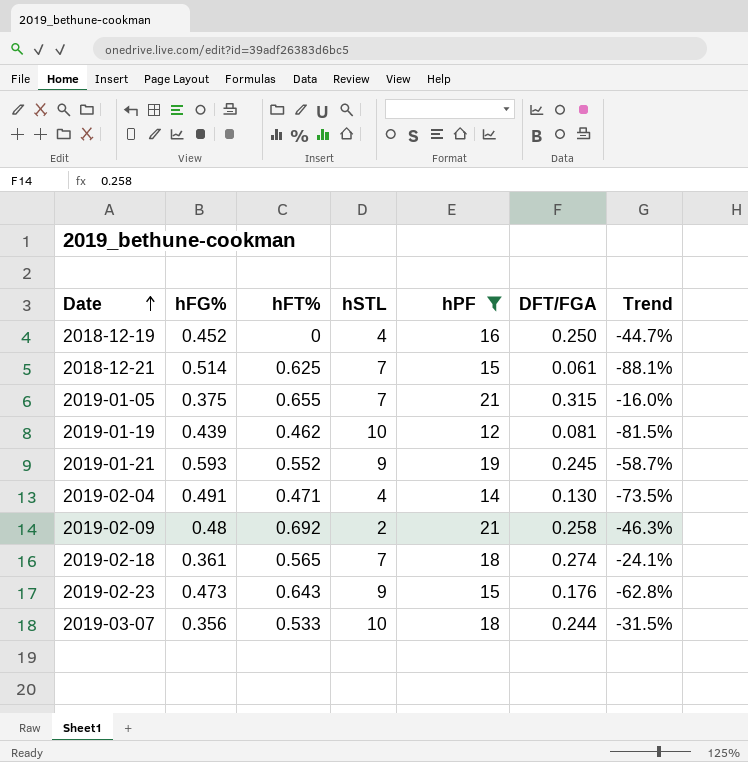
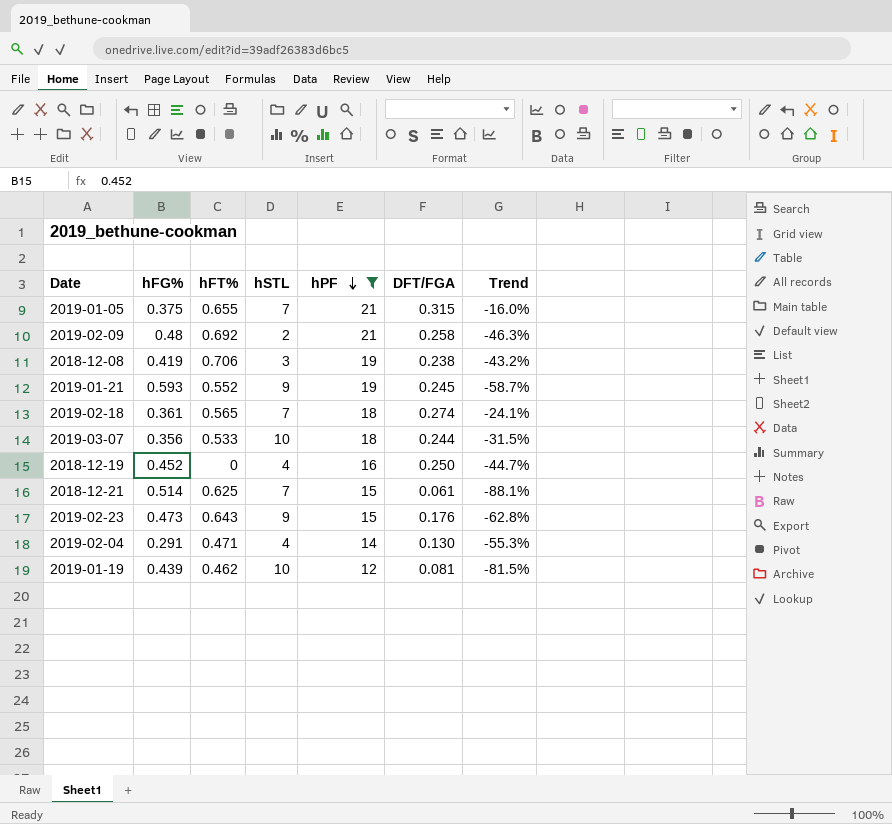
row order: Date ascending -> hPF descending
row 2018-12-08: none -> 0.419 | 0.706 | 3 | 19 | 0.238 | -43.2%
2019-02-04 | hFG%: 0.491 -> 0.291
2019-02-04 | Trend: -73.5% -> -55.3%

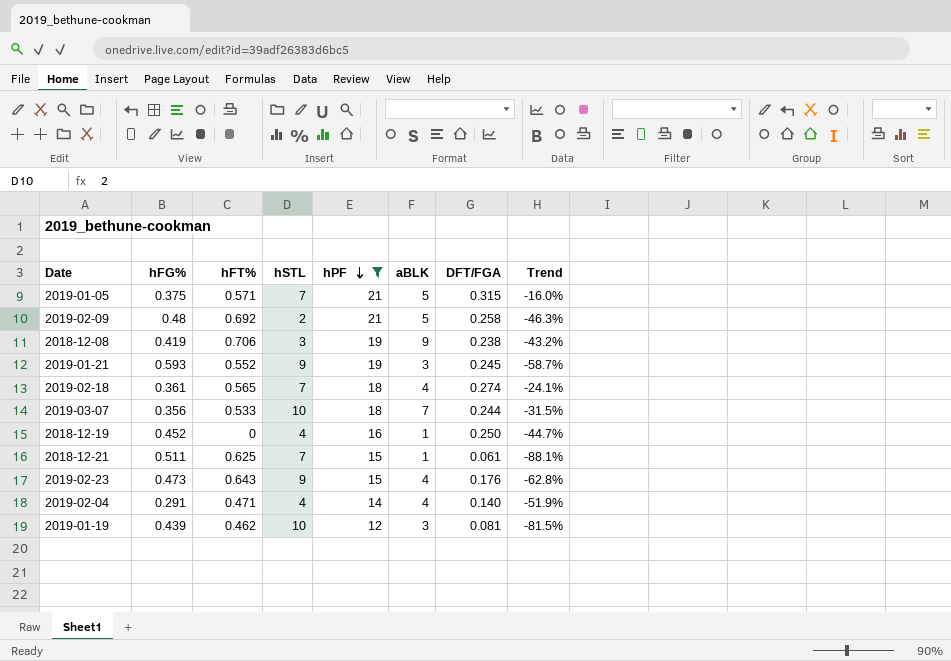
column aBLK | position: none -> 6
2019-01-05 | hFT%: 0.655 -> 0.571
2018-12-21 | hFG%: 0.514 -> 0.511
2019-02-04 | DFT/FGA: 0.130 -> 0.140
2019-02-04 | Trend: -55.3% -> -51.9%

